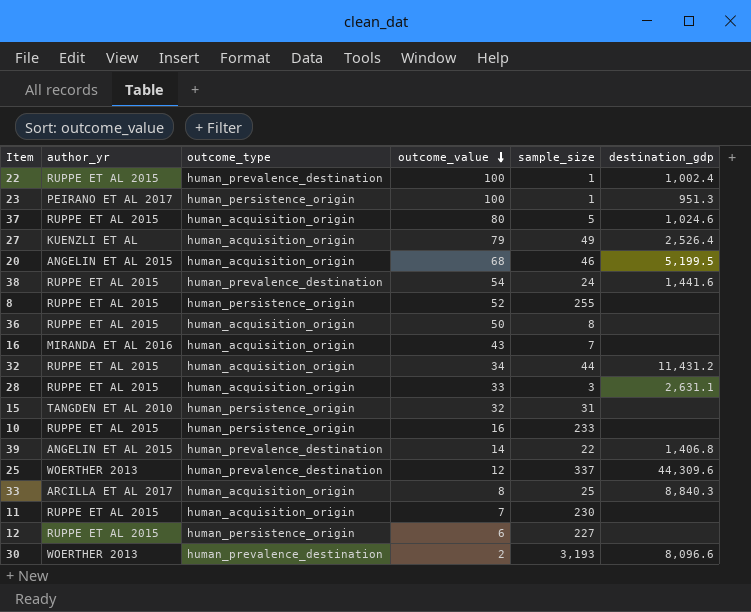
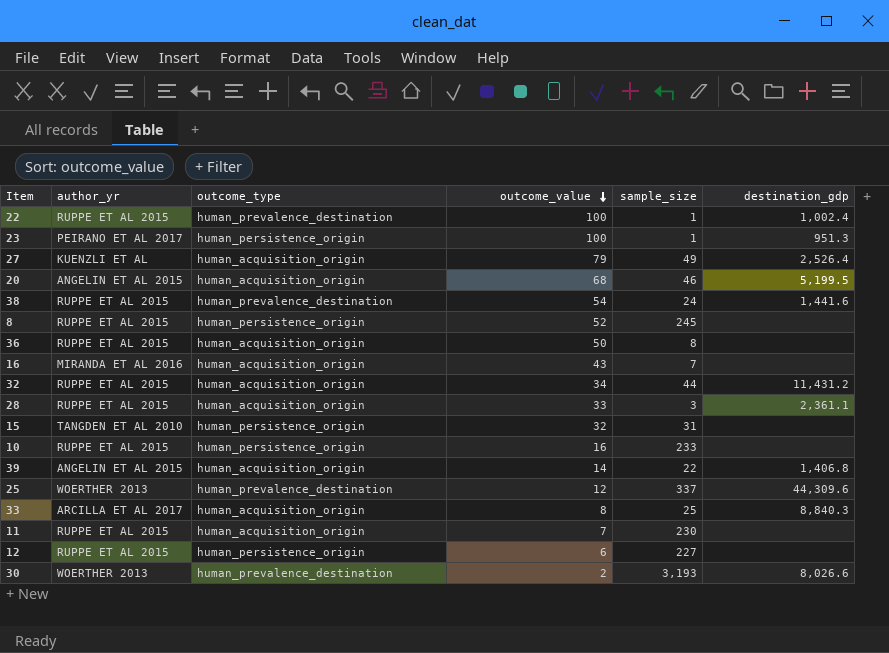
row 37: RUPPE ET AL 2015 | human_acquisition_origin | 80 | 5 | 1,024.6 -> none
8 | sample_size: 255 -> 245
28 | destination_gdp: 2,631.1 -> 2,361.1
39 | outcome_type: human_prevalence_destination -> human_acquisition_origin
30 | destination_gdp: 8,096.6 -> 8,026.6

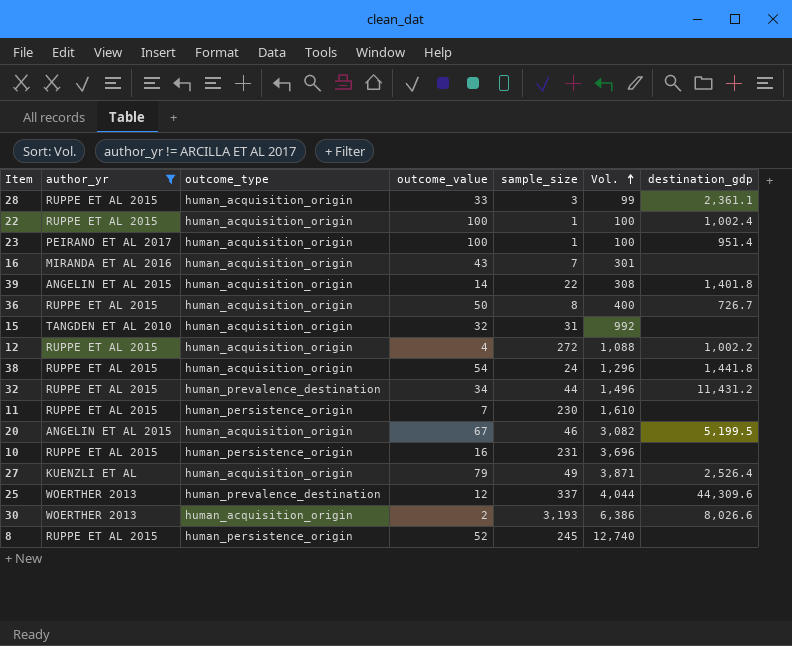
filter: none -> author_yr != ARCILLA ET AL 2017
row order: outcome_value descending -> Vol. ascending
column Vol. | formula: none -> [outcome_value] * [sample_size]
22 | outcome_type: human_prevalence_destination -> human_acquisition_origin
23 | outcome_type: human_persistence_origin -> human_acquisition_origin
23 | destination_gdp: 951.3 -> 951.4
39 | destination_gdp: 1,406.8 -> 1,401.8
36 | destination_gdp: none -> 726.7
15 | outcome_type: human_persistence_origin -> human_acquisition_origin
12 | outcome_type: human_persistence_origin -> human_acquisition_origin
12 | outcome_value: 6 -> 4
12 | sample_size: 227 -> 272
12 | destination_gdp: none -> 1,002.2
38 | outcome_type: human_prevalence_destination -> human_acquisition_origin
38 | destination_gdp: 1,441.6 -> 1,441.8
32 | outcome_type: human_acquisition_origin -> human_prevalence_destination
11 | outcome_type: human_acquisition_origin -> human_persistence_origin
20 | outcome_value: 68 -> 67
10 | sample_size: 233 -> 231
30 | outcome_type: human_prevalence_destination -> human_acquisition_origin

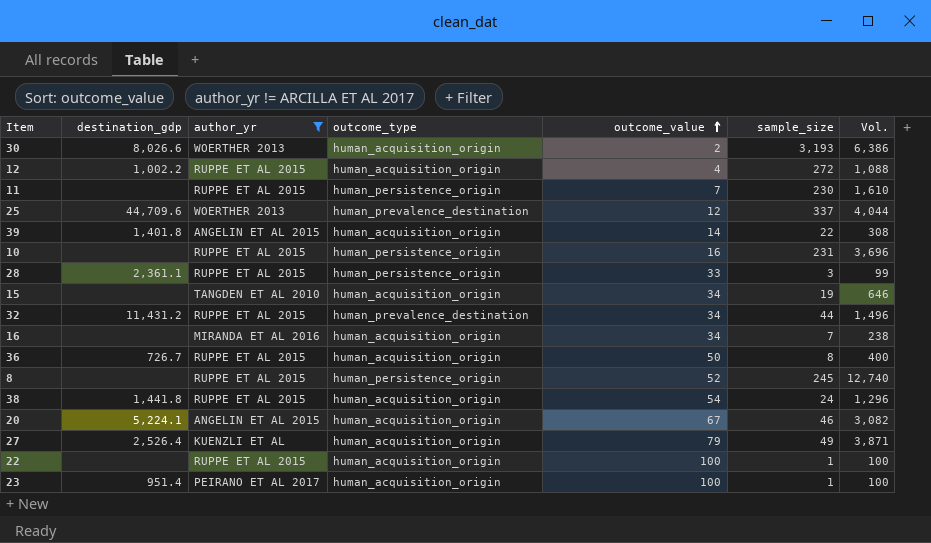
row order: Vol. ascending -> outcome_value ascending
column destination_gdp | position: 7 -> 2
25 | destination_gdp: 44,309.6 -> 44,709.6
28 | outcome_type: human_acquisition_origin -> human_persistence_origin
15 | outcome_value: 32 -> 34
15 | sample_size: 31 -> 19
15 | Vol.: 992 -> 646
16 | outcome_value: 43 -> 34
16 | Vol.: 301 -> 238
20 | destination_gdp: 5,199.5 -> 5,224.1
22 | destination_gdp: 1,002.4 -> none

